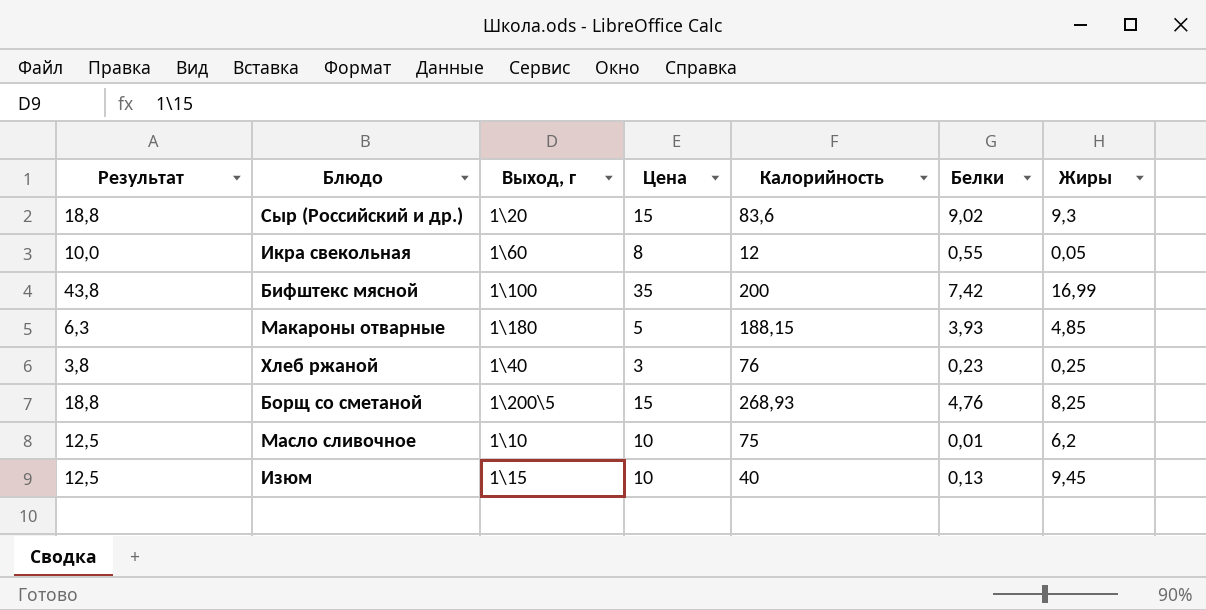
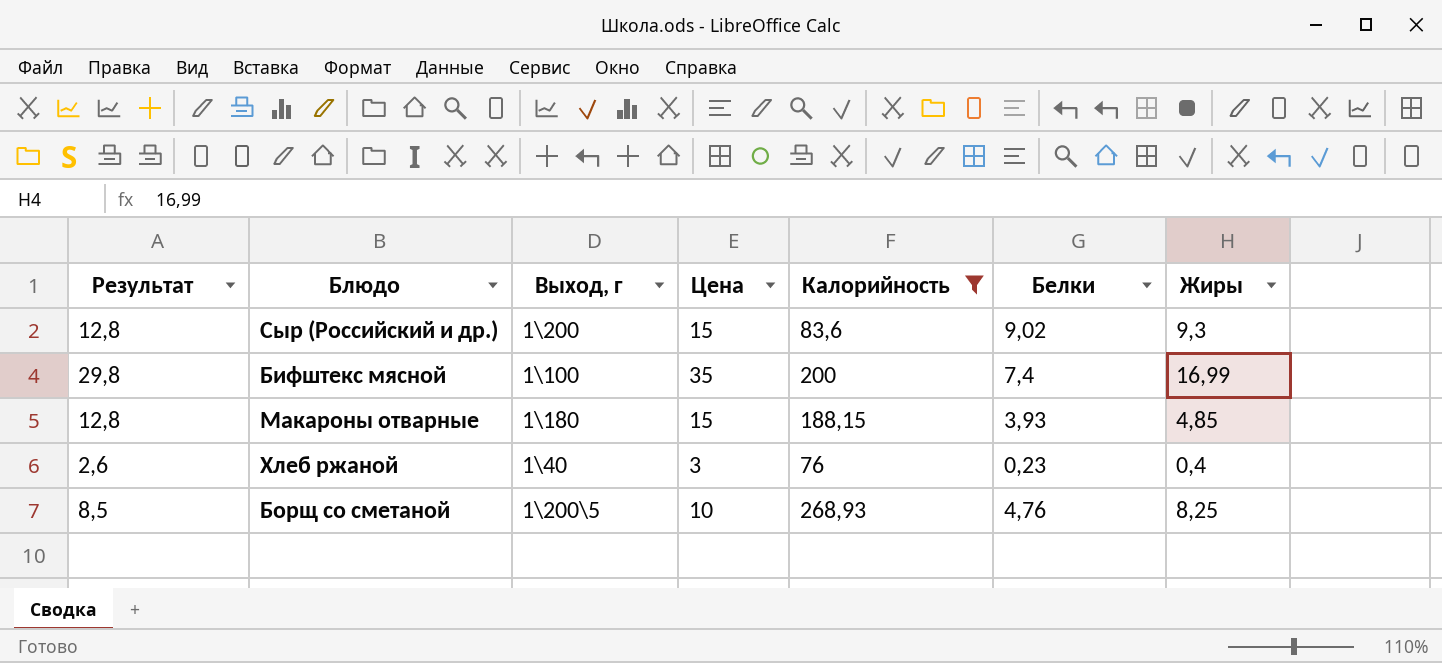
filter: none -> Калорийность >= 76
column Результат | formula: [Цена] * 1,25 -> [Цена] * 0,85
Сыр (Российский и др.) | Выход, г: 1\20 -> 1\200
Бифштекс мясной | Белки: 7,42 -> 7,4
Макароны отварные | Цена: 5 -> 15
Хлеб ржаной | Жиры: 0,25 -> 0,4
Борщ со сметаной | Цена: 15 -> 10

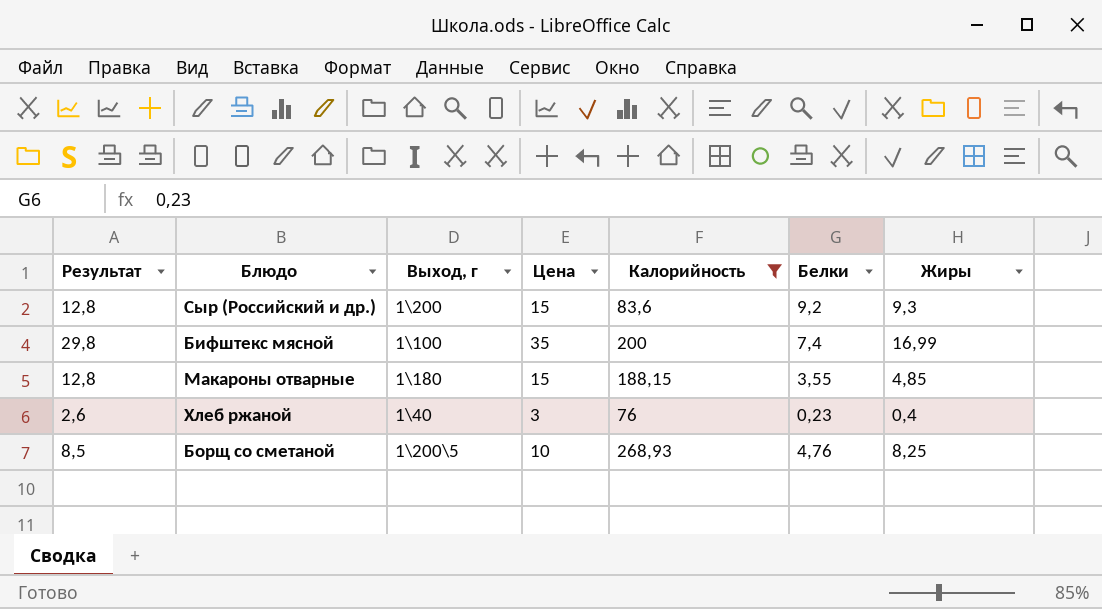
Сыр (Российский и др.) | Белки: 9,02 -> 9,2
Макароны отварные | Белки: 3,93 -> 3,55

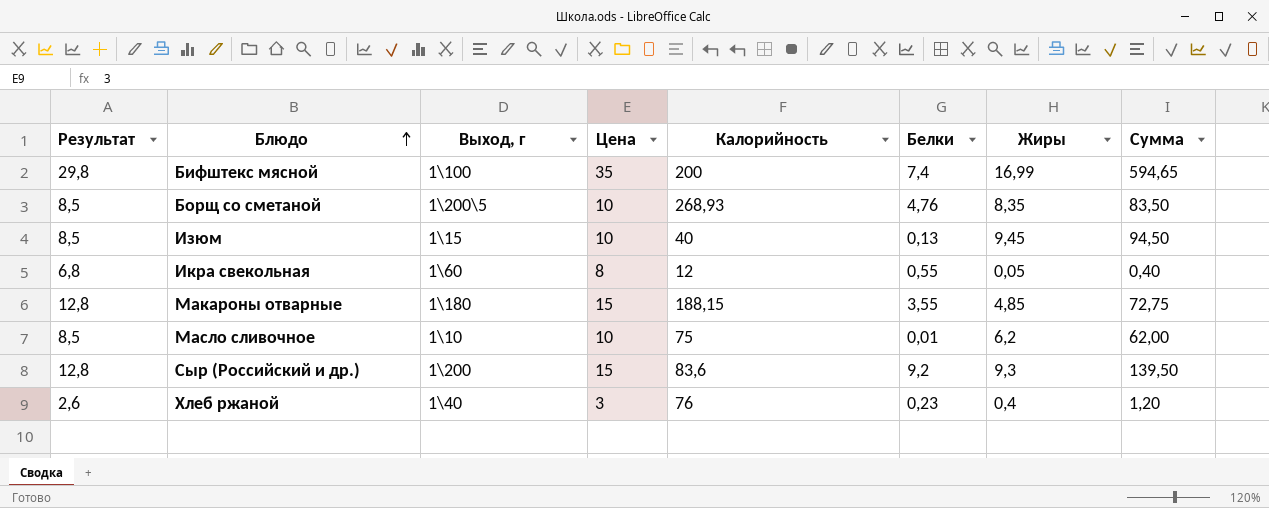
filter: Калорийность >= 76 -> none
row order: none -> Блюдо ascending
column Сумма | formula: none -> [Цена] * [Жиры]
Борщ со сметаной | Жиры: 8,25 -> 8,35

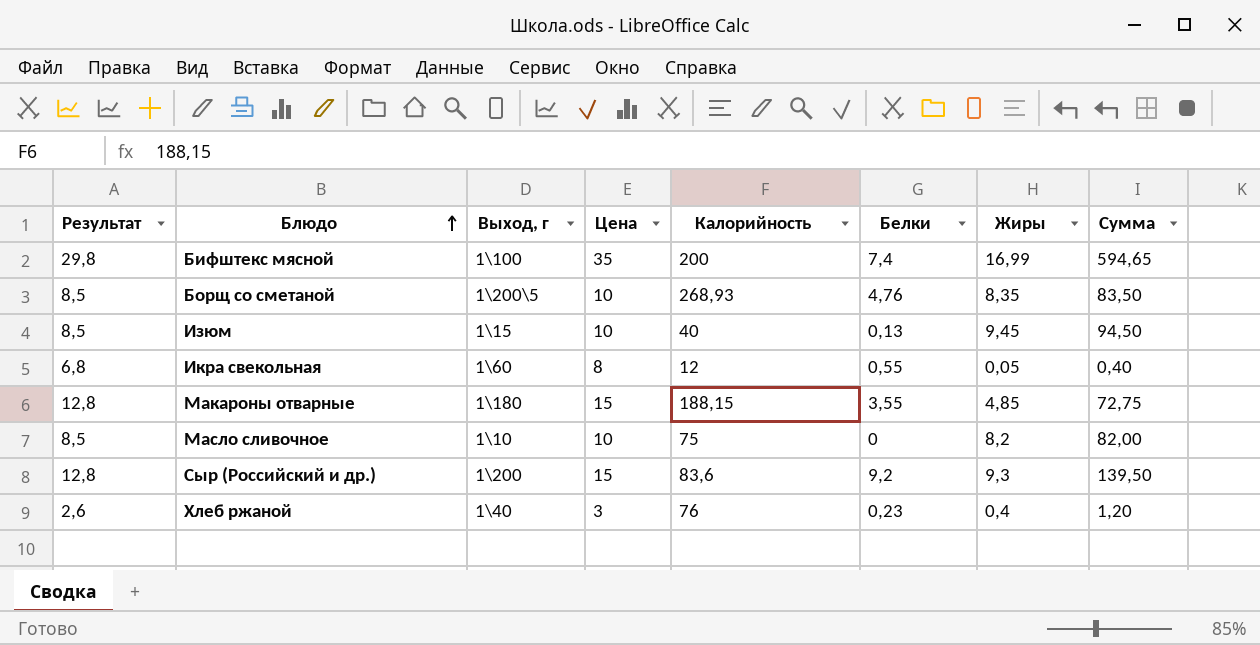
Масло сливочное | Белки: 0,01 -> 0
Масло сливочное | Жиры: 6,2 -> 8,2
Масло сливочное | Сумма: 62,00 -> 82,00

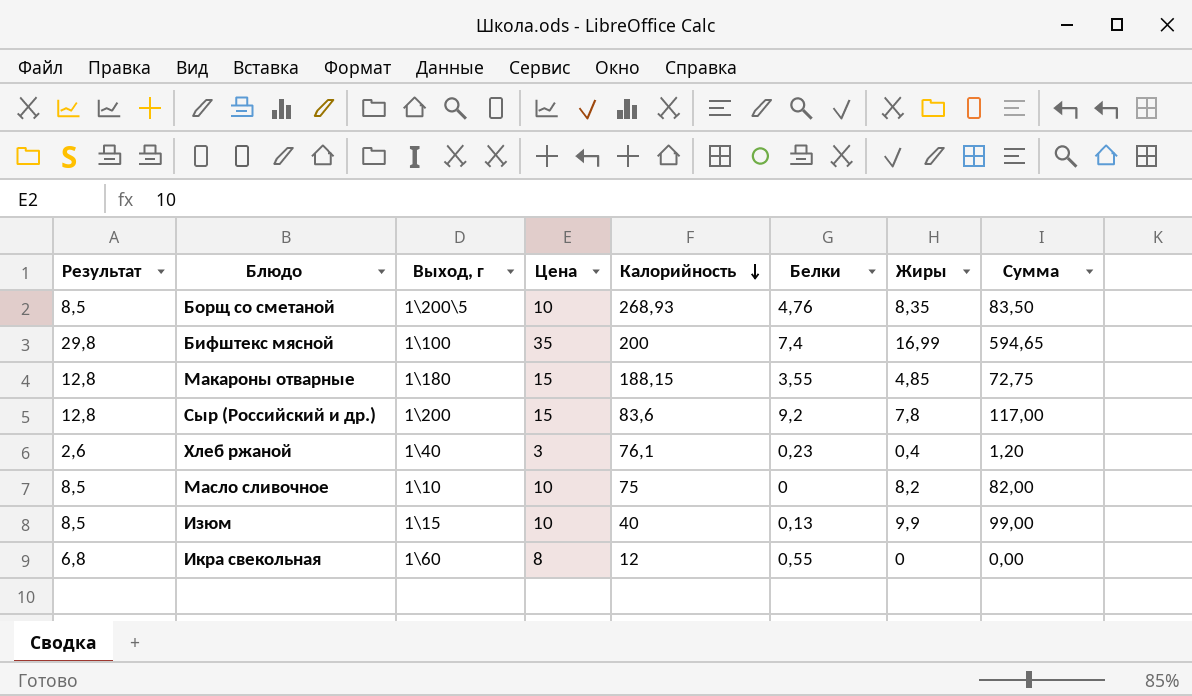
row order: Блюдо ascending -> Калорийность descending
Сыр (Российский и др.) | Жиры: 9,3 -> 7,8
Сыр (Российский и др.) | Сумма: 139,50 -> 117,00
Хлеб ржаной | Калорийность: 76 -> 76,1
Изюм | Жиры: 9,45 -> 9,9
Изюм | Сумма: 94,50 -> 99,00
Икра свекольная | Жиры: 0,05 -> 0
Икра свекольная | Сумма: 0,40 -> 0,00

